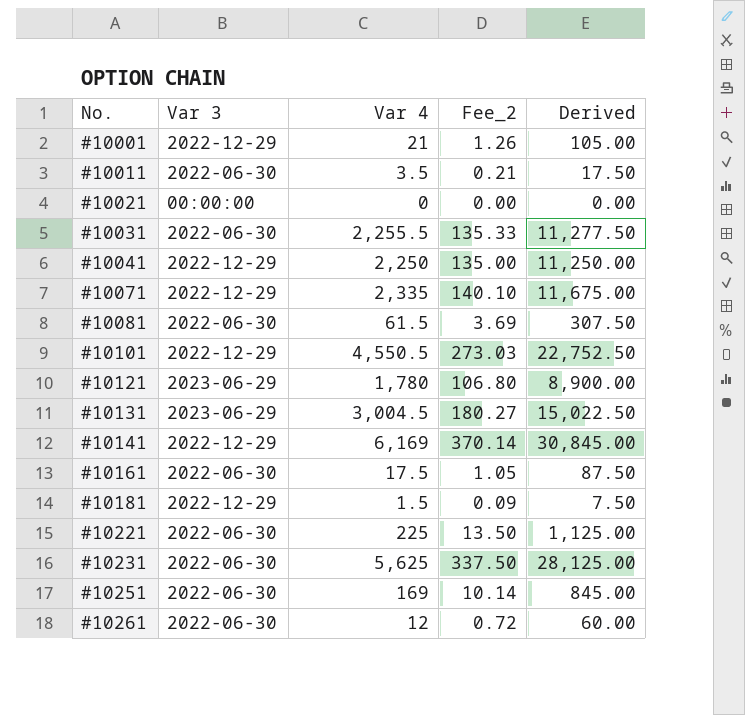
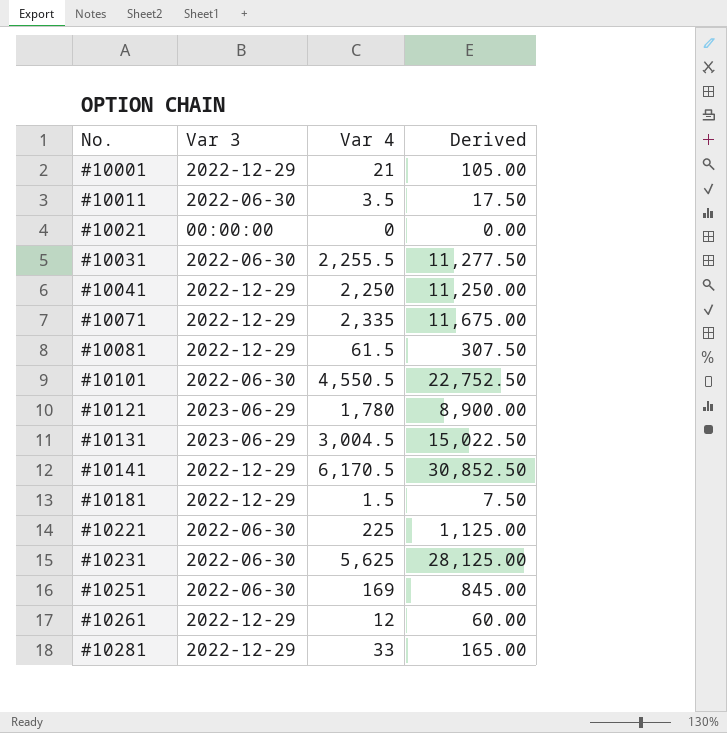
column Fee_2 | formula: [Var 4] * 0.06 -> none
row #10161: 2022-06-30 | 17.5 | 1.05 | 87.50 -> none
#10081 | Var 3: 2022-06-30 -> 2022-12-29
#10101 | Var 3: 2022-12-29 -> 2022-06-30
#10141 | Var 4: 6,169 -> 6,170.5
#10141 | Derived: 30,845.00 -> 30,852.50
#10261 | Var 3: 2022-06-30 -> 2022-12-29
row #10281: none -> 2022-12-29 | 33 | 165.00

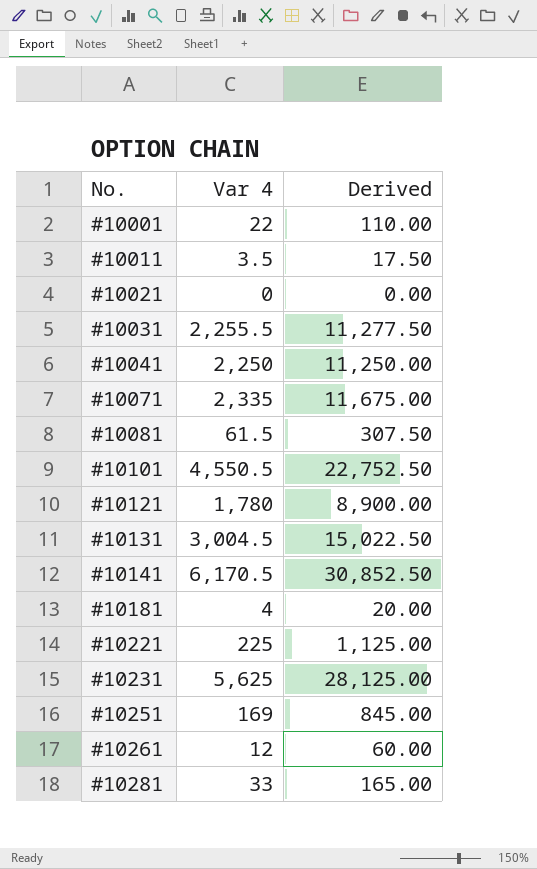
column Var 3 | position: 2 -> none
#10001 | Var 4: 21 -> 22
#10001 | Derived: 105.00 -> 110.00
#10181 | Var 4: 1.5 -> 4
#10181 | Derived: 7.50 -> 20.00

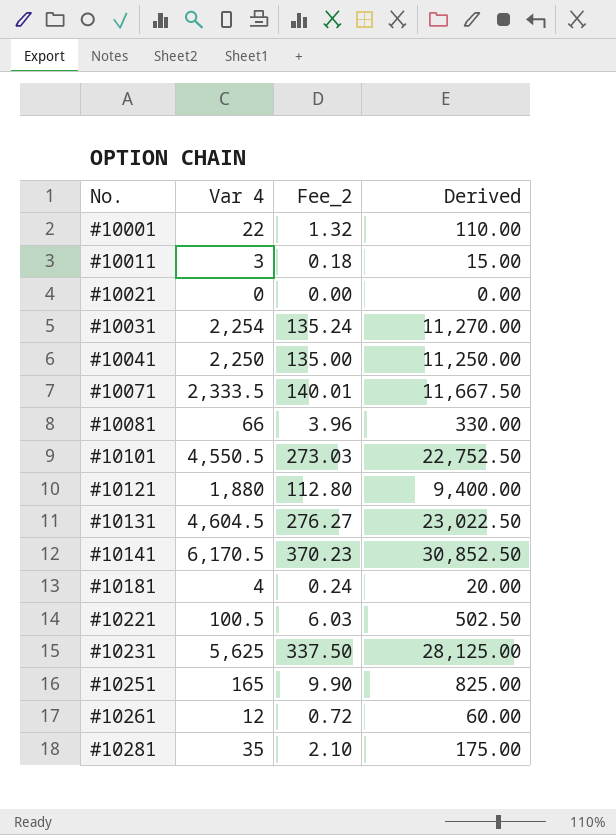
column Fee_2 | formula: none -> [Var 4] * 0.06
#10011 | Var 4: 3.5 -> 3
#10011 | Derived: 17.50 -> 15.00
#10031 | Var 4: 2,255.5 -> 2,254
#10031 | Derived: 11,277.50 -> 11,270.00
#10071 | Var 4: 2,335 -> 2,333.5
#10071 | Derived: 11,675.00 -> 11,667.50
#10081 | Var 4: 61.5 -> 66
#10081 | Derived: 307.50 -> 330.00
#10121 | Var 4: 1,780 -> 1,880
#10121 | Derived: 8,900.00 -> 9,400.00
#10131 | Var 4: 3,004.5 -> 4,604.5
#10131 | Derived: 15,022.50 -> 23,022.50
#10221 | Var 4: 225 -> 100.5
#10221 | Derived: 1,125.00 -> 502.50
#10251 | Var 4: 169 -> 165
#10251 | Derived: 845.00 -> 825.00
#10281 | Var 4: 33 -> 35
#10281 | Derived: 165.00 -> 175.00

